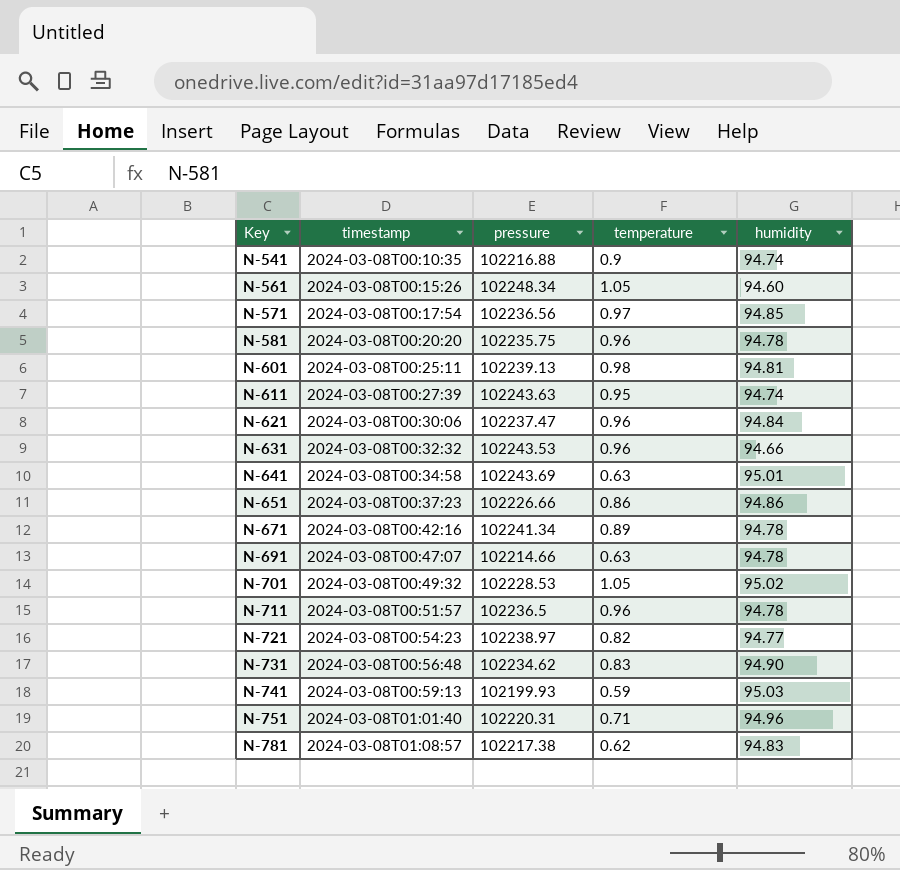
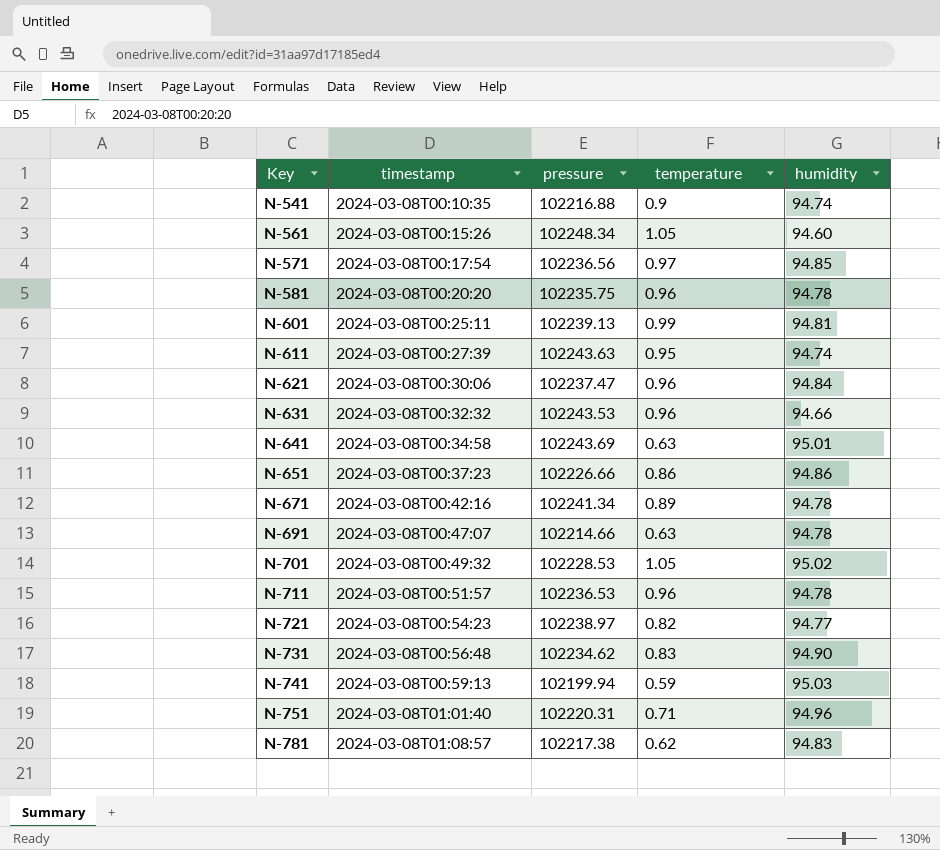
N-601 | temperature: 0.98 -> 0.99
N-711 | pressure: 102236.5 -> 102236.53
N-741 | pressure: 102199.93 -> 102199.94

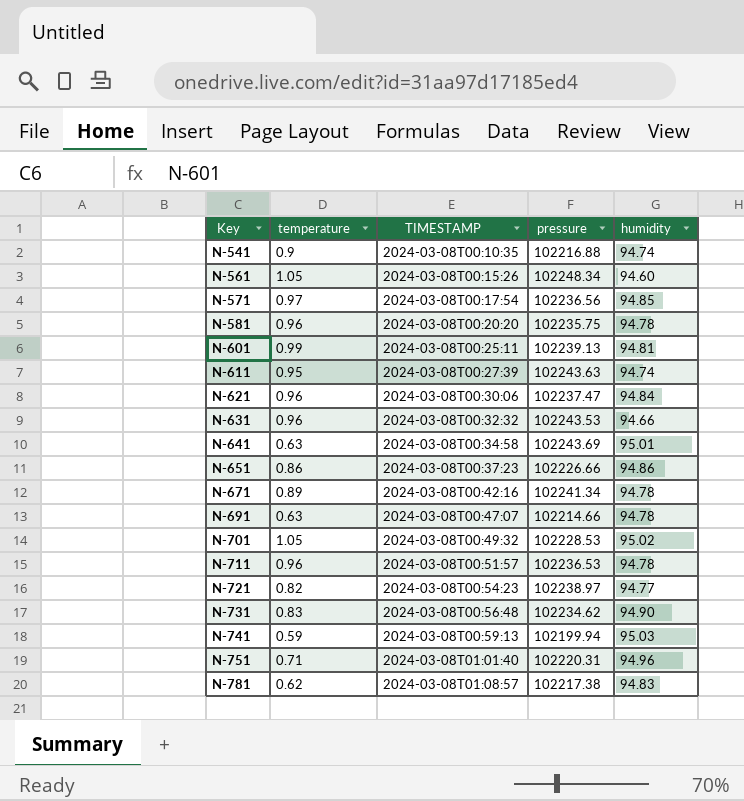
column temperature | position: 4 -> 2
column name: timestamp -> TIMESTAMP

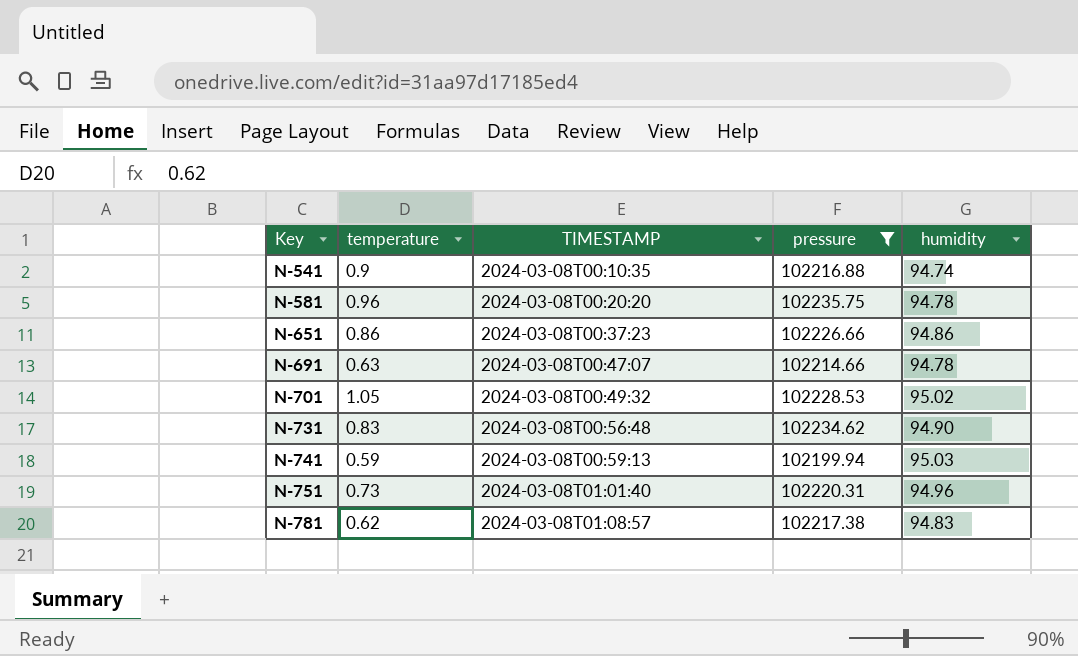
filter: none -> pressure <= 102235.75
N-751 | temperature: 0.71 -> 0.73

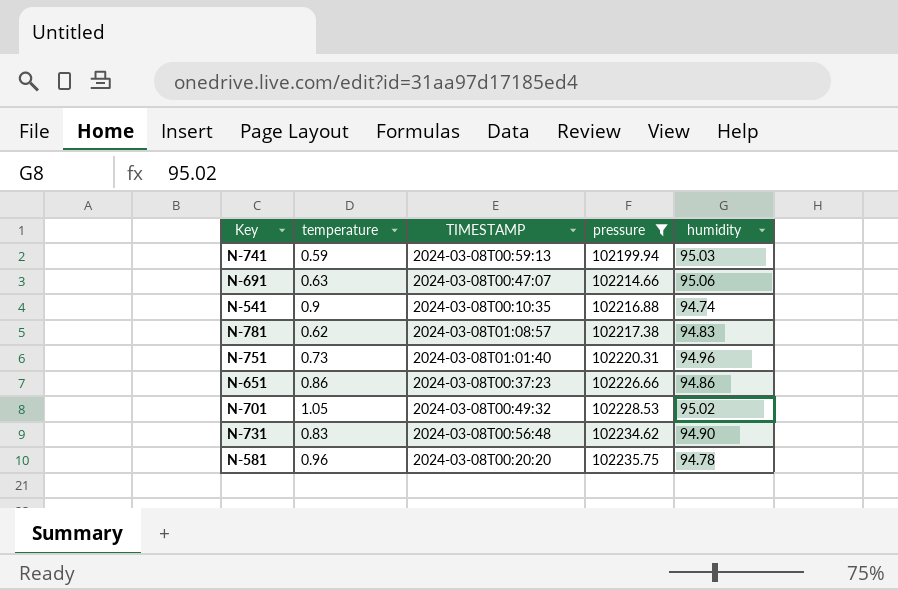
row order: Key ascending -> pressure ascending
N-691 | humidity: 94.78 -> 95.06

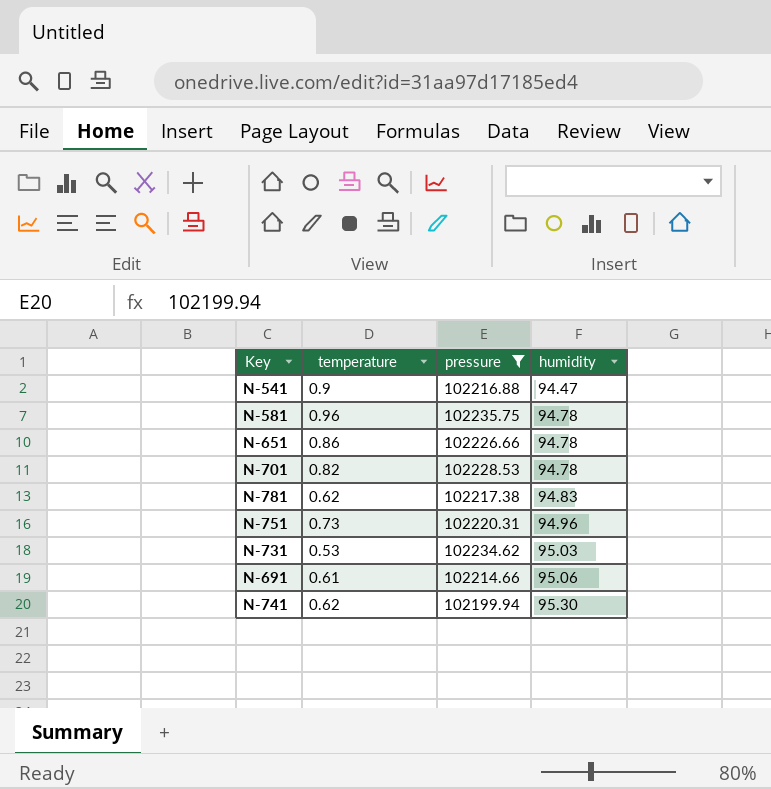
row order: pressure ascending -> humidity ascending
column TIMESTAMP | position: 3 -> none
N-541 | humidity: 94.74 -> 94.47
N-651 | humidity: 94.86 -> 94.78
N-701 | temperature: 1.05 -> 0.82
N-701 | humidity: 95.02 -> 94.78
N-731 | temperature: 0.83 -> 0.53
N-731 | humidity: 94.90 -> 95.03
N-691 | temperature: 0.63 -> 0.61
N-741 | temperature: 0.59 -> 0.62
N-741 | humidity: 95.03 -> 95.30

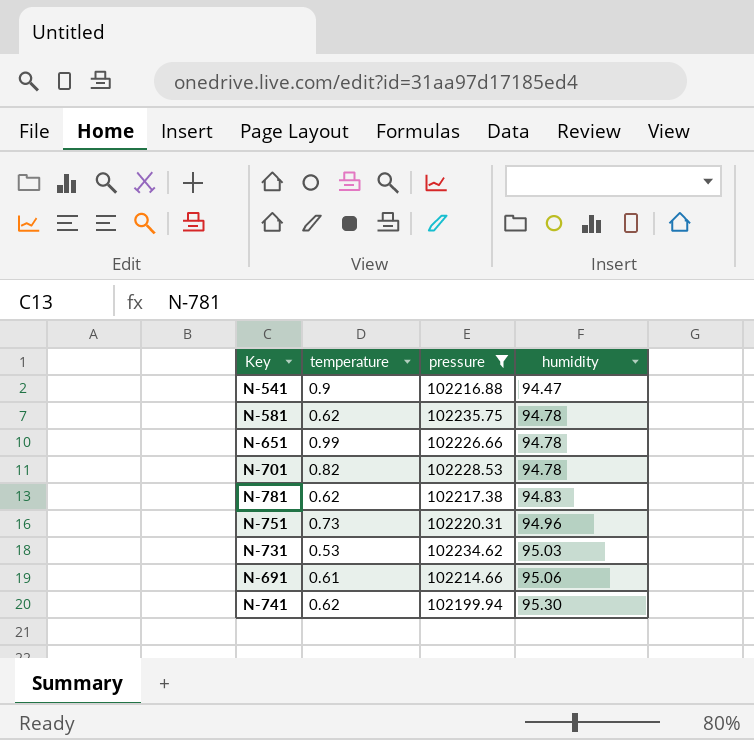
N-581 | temperature: 0.96 -> 0.62
N-651 | temperature: 0.86 -> 0.99

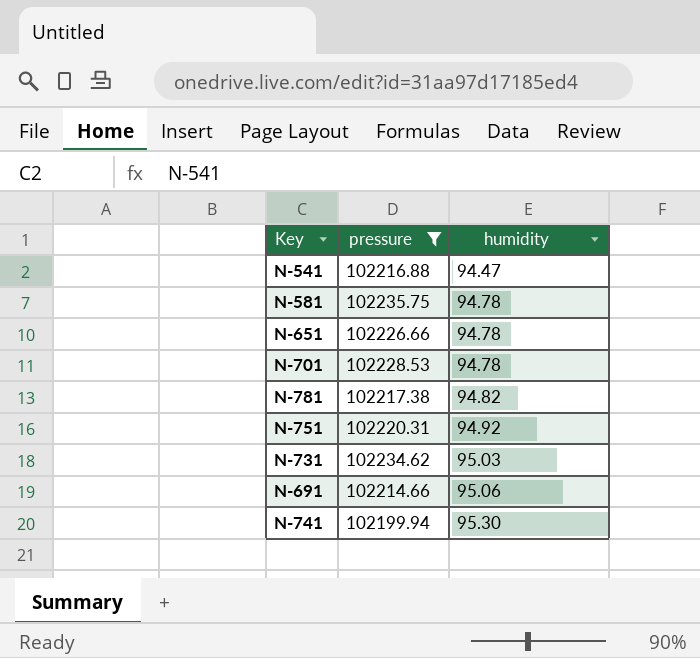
column temperature | position: 2 -> none
N-781 | humidity: 94.83 -> 94.82
N-751 | humidity: 94.96 -> 94.92

